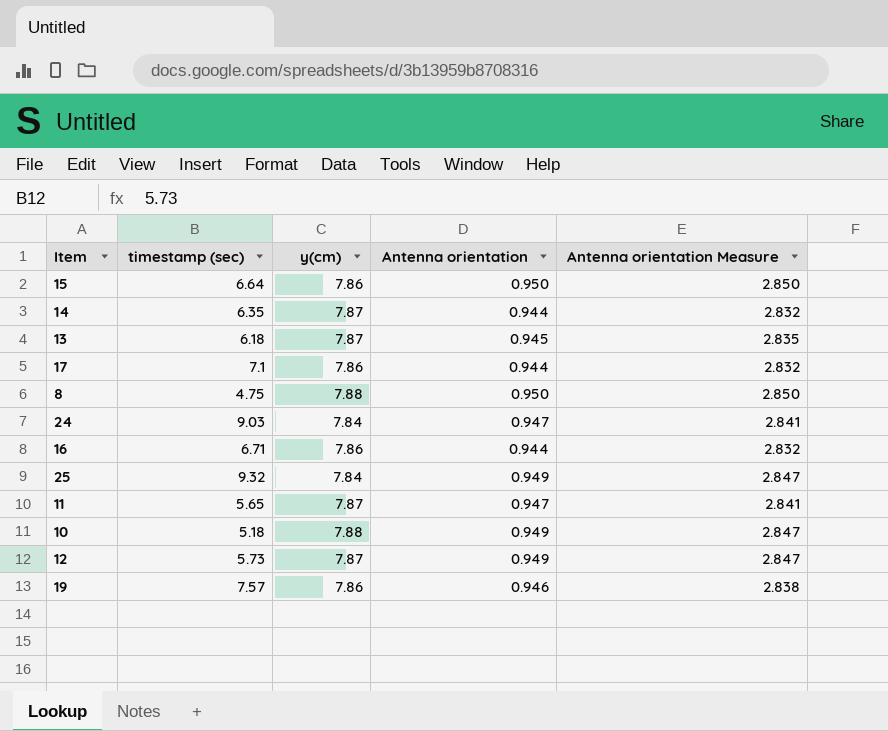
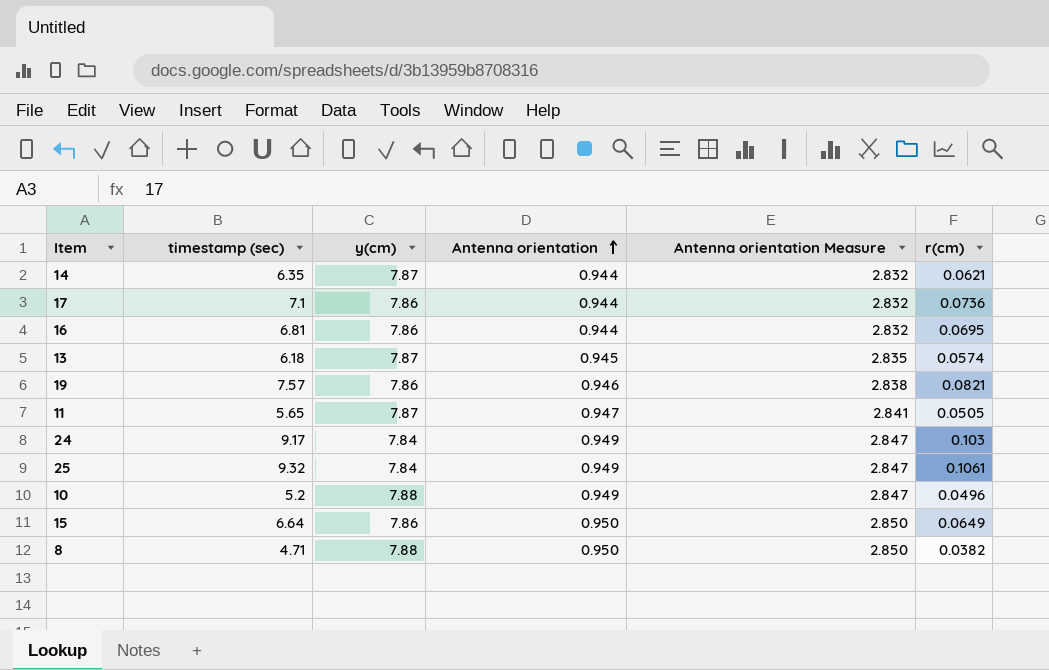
row order: none -> Antenna orientation ascending
column r(cm) | position: none -> 6
row 12: 5.73 | 7.87 | 0.949 | 2.847 -> none
16 | timestamp (sec): 6.71 -> 6.81
24 | timestamp (sec): 9.03 -> 9.17
24 | Antenna orientation: 0.947 -> 0.949
24 | Antenna orientation Measure: 2.841 -> 2.847
10 | timestamp (sec): 5.18 -> 5.2
8 | timestamp (sec): 4.75 -> 4.71

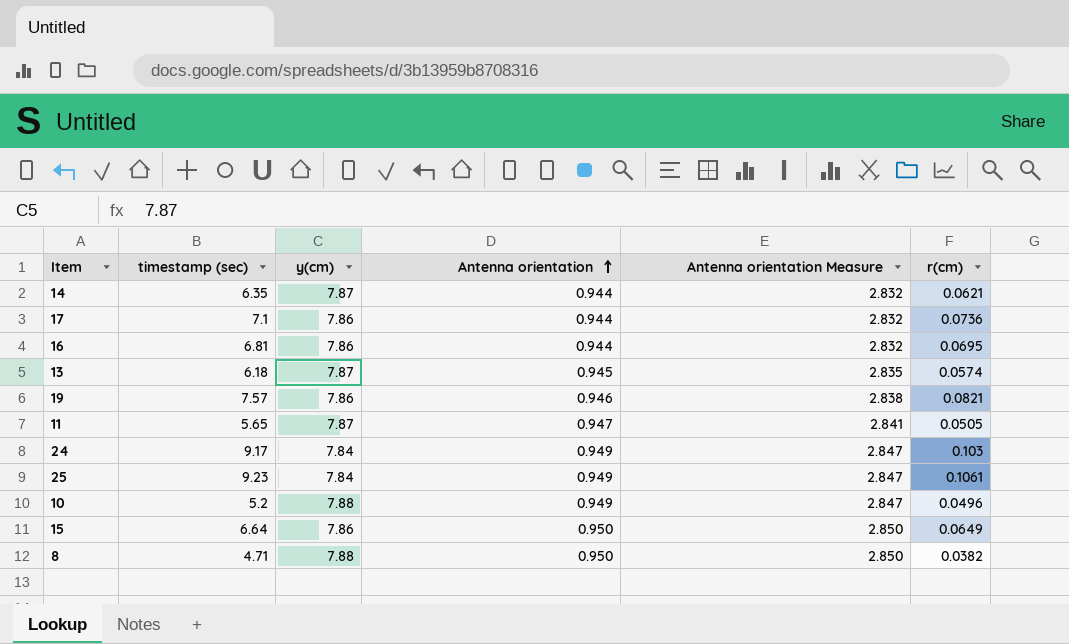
25 | timestamp (sec): 9.32 -> 9.23

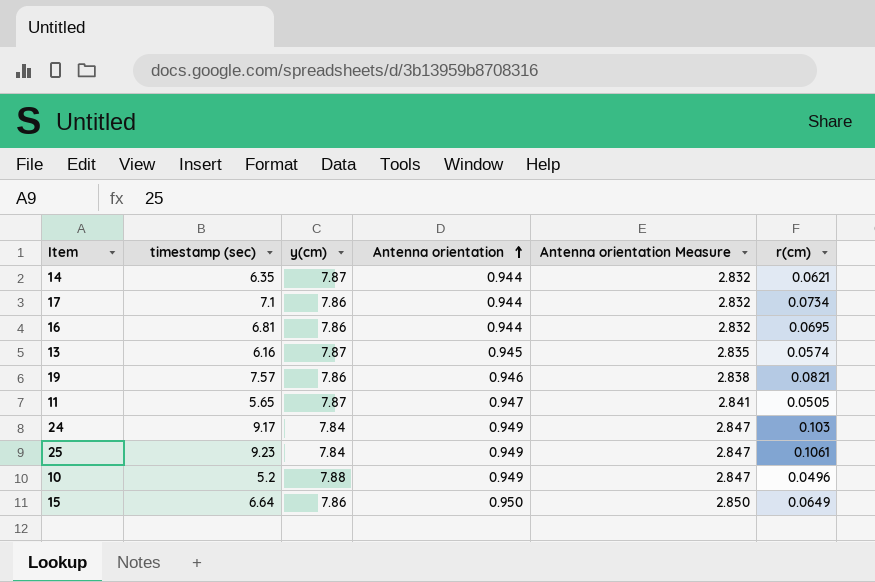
row 8: 4.71 | 7.88 | 0.950 | 2.850 | 0.0382 -> none
17 | r(cm): 0.0736 -> 0.0734
13 | timestamp (sec): 6.18 -> 6.16

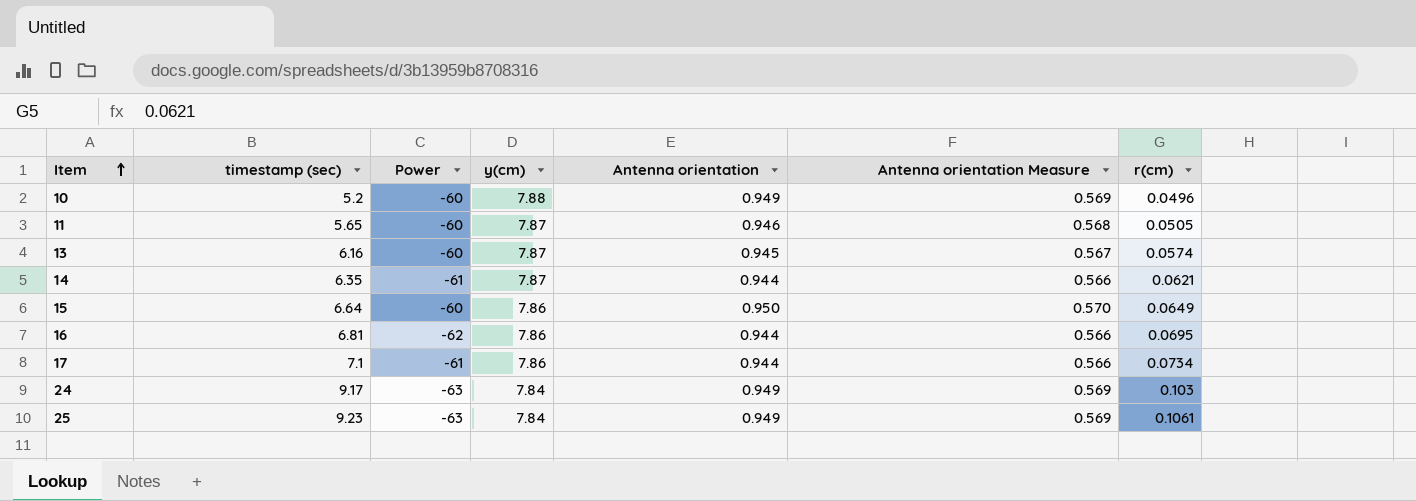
row order: Antenna orientation ascending -> Item ascending
column Power | position: none -> 3
column Antenna orientation Measure | formula: [Antenna orientation] * 3 -> [Antenna orientation] * 0.6
row 19: 7.57 | 7.86 | 0.946 | 2.838 | 0.0821 -> none
11 | Antenna orientation: 0.947 -> 0.946

